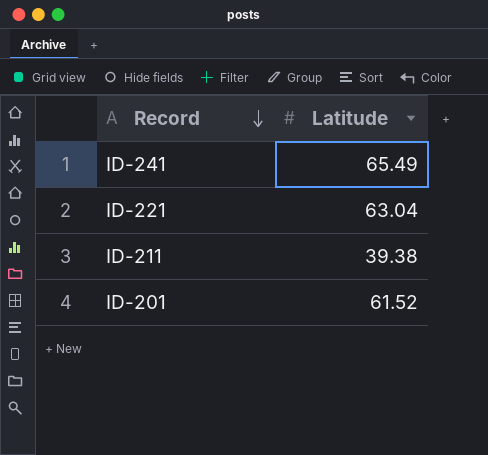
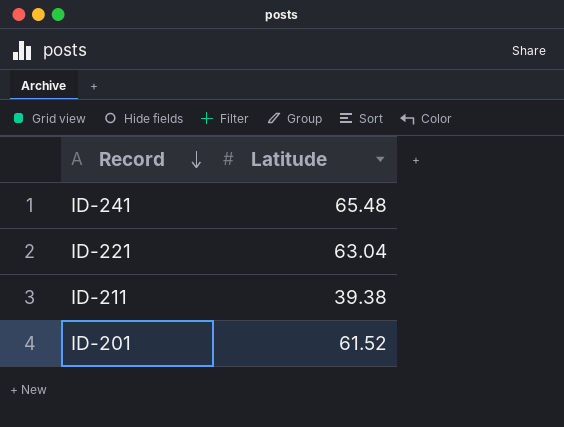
ID-241 | Latitude: 65.49 -> 65.48

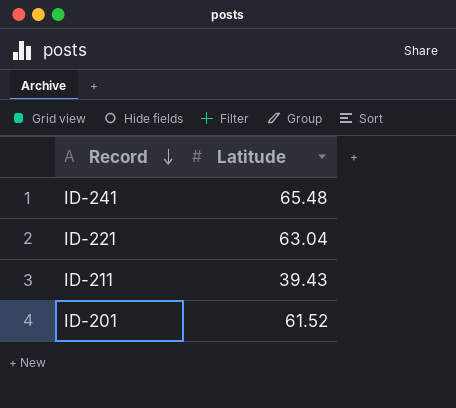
ID-211 | Latitude: 39.38 -> 39.43

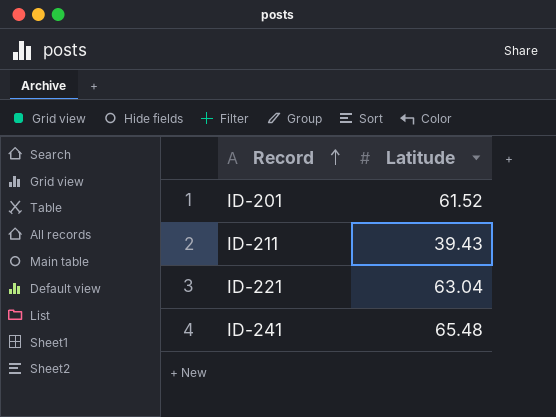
row order: Record descending -> Record ascending

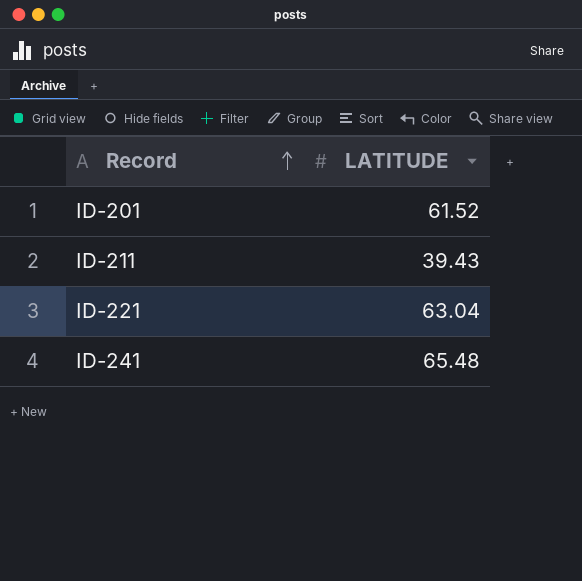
column name: Latitude -> LATITUDE

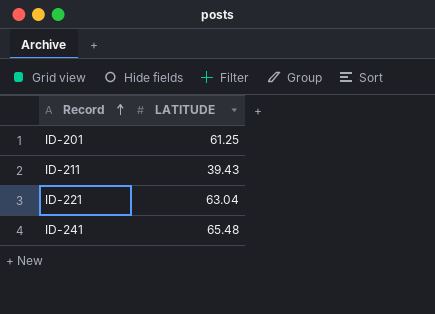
ID-201 | LATITUDE: 61.52 -> 61.25

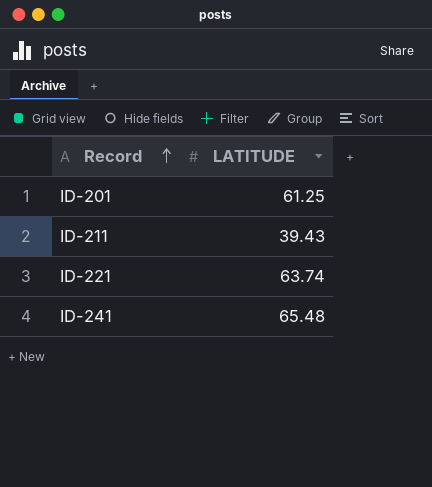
ID-221 | LATITUDE: 63.04 -> 63.74

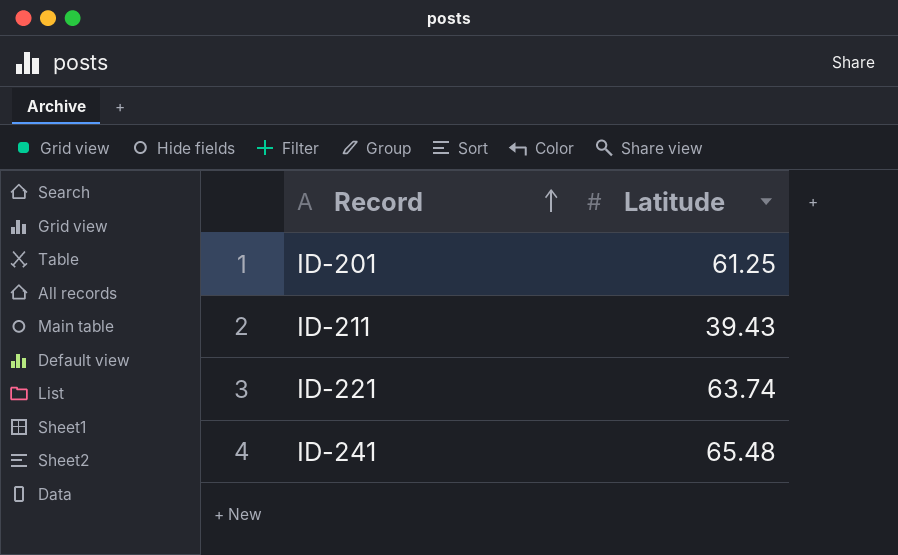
column name: LATITUDE -> Latitude

